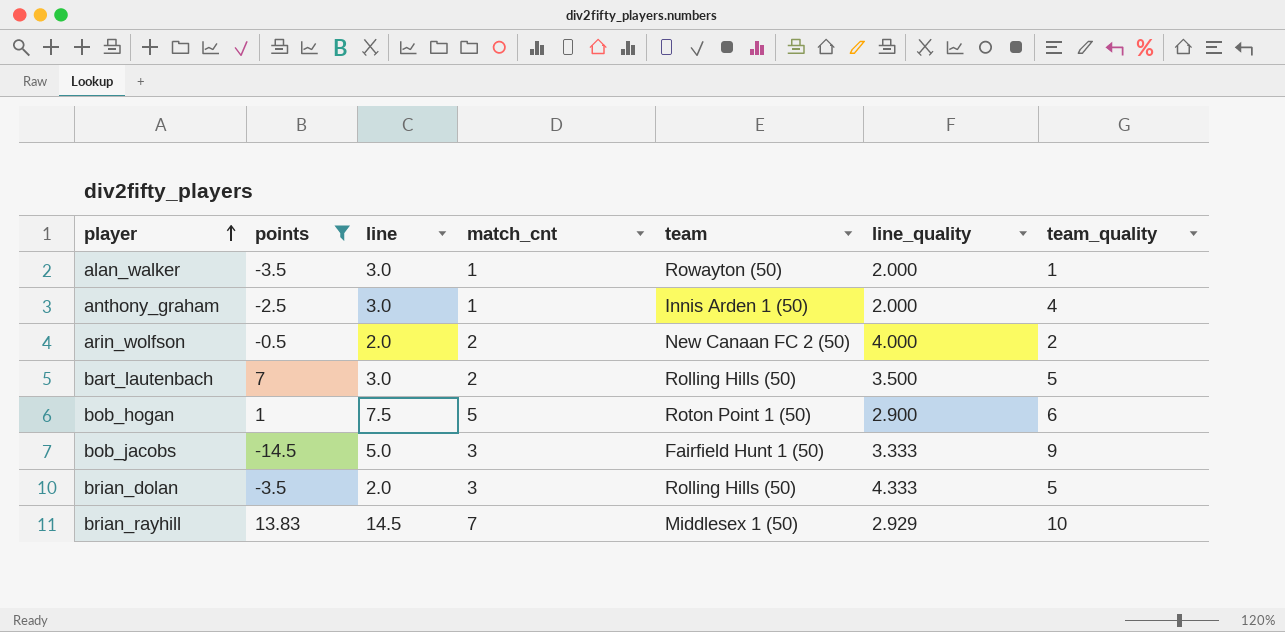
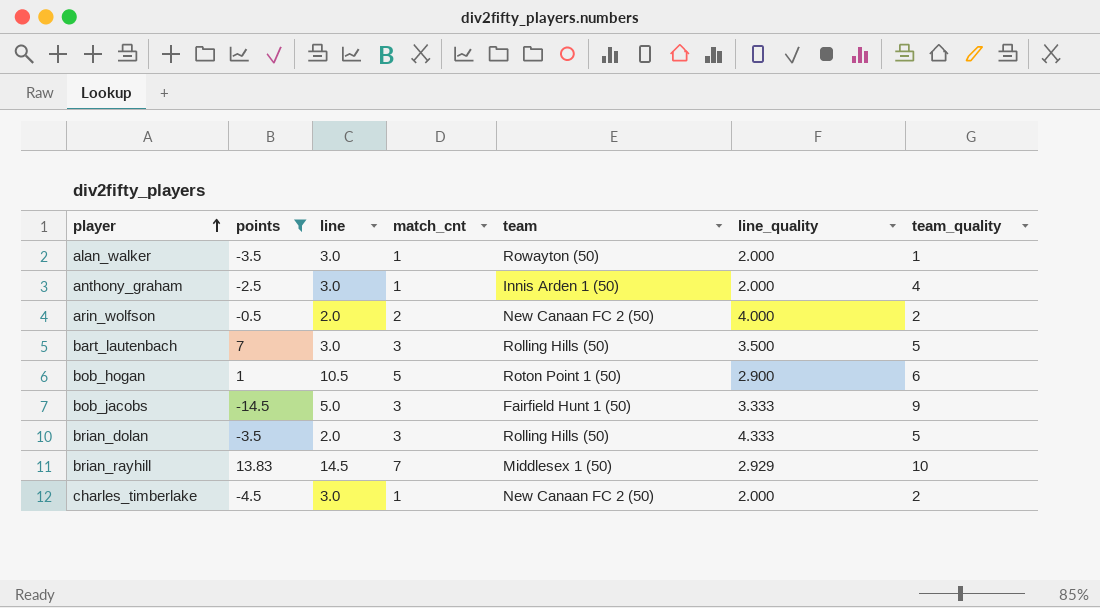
bart_lautenbach | match_cnt: 2 -> 3
bob_hogan | line: 7.5 -> 10.5
row charles_timberlake: none -> -4.5 | 3.0 | 1 | New Canaan FC 2 (50) | 2.000 | 2

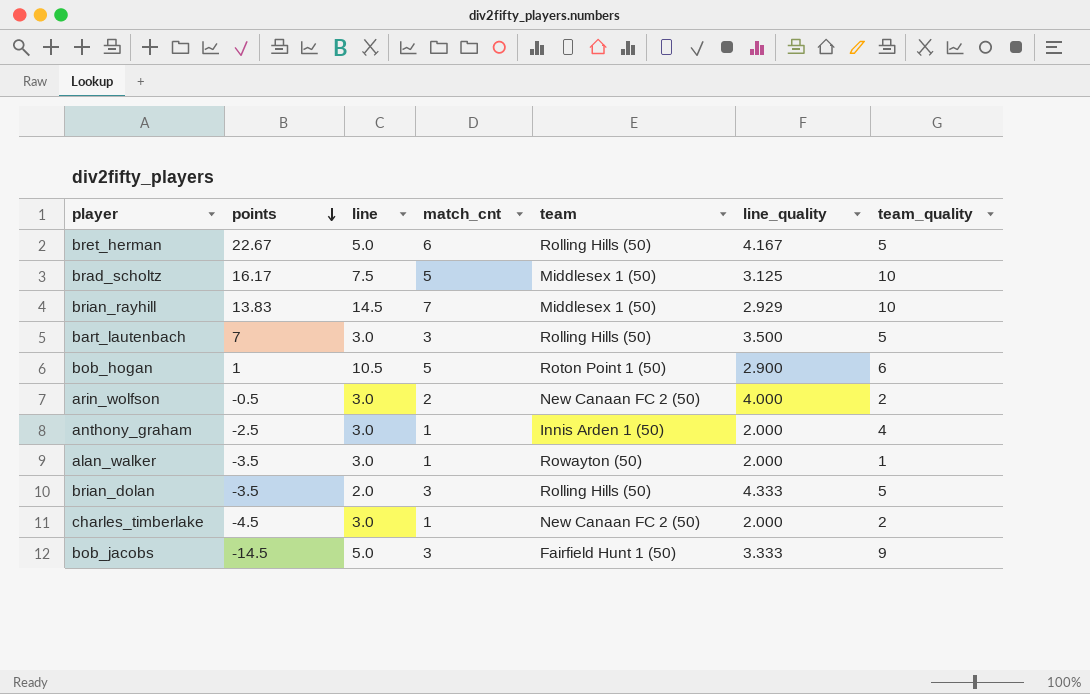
filter: points <= 13.83 -> none
row order: player ascending -> points descending
arin_wolfson | line: 2.0 -> 3.0

